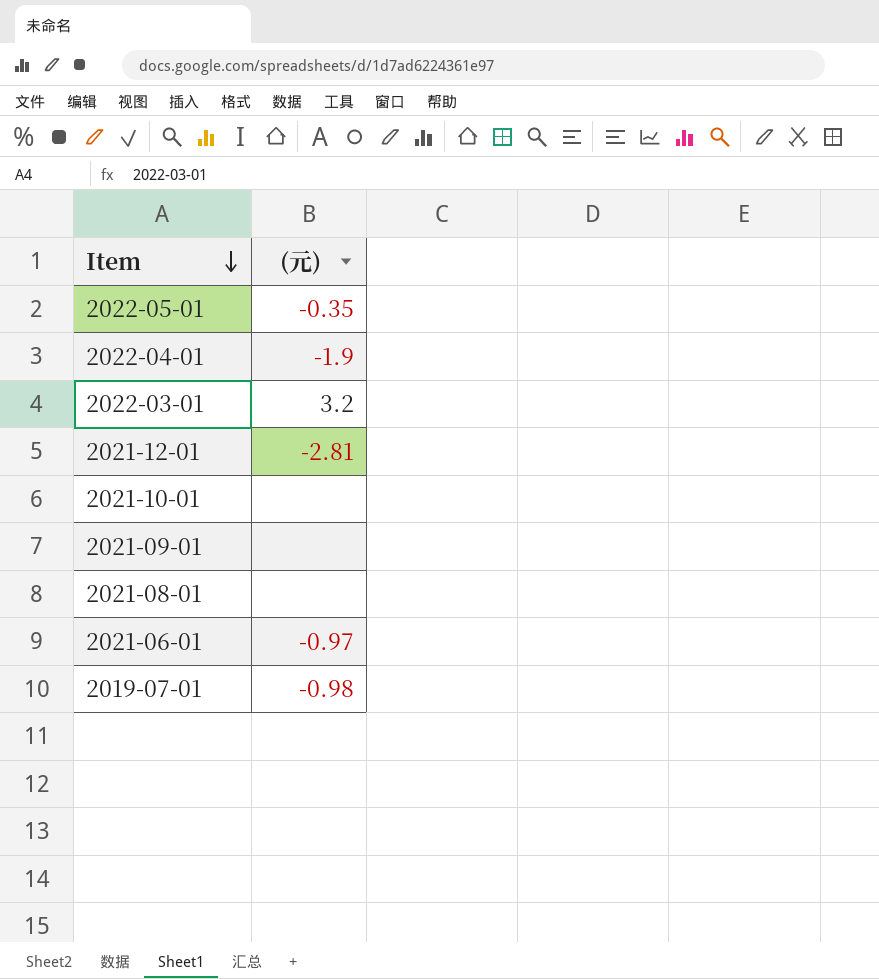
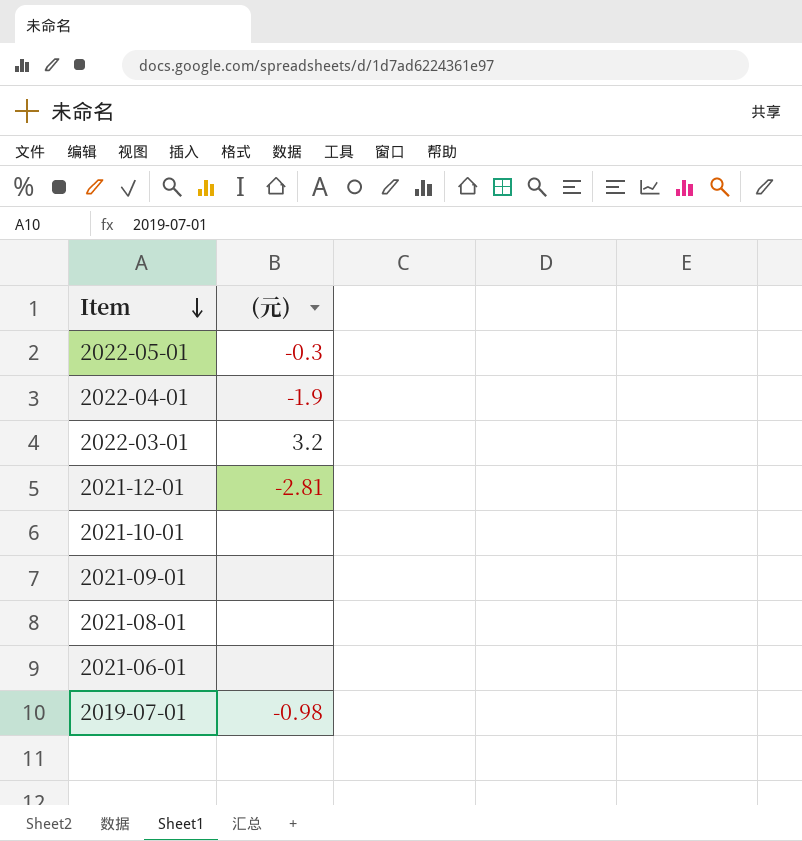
2022-05-01 | (元): -0.35 -> -0.3
2021-06-01 | (元): -0.97 -> none

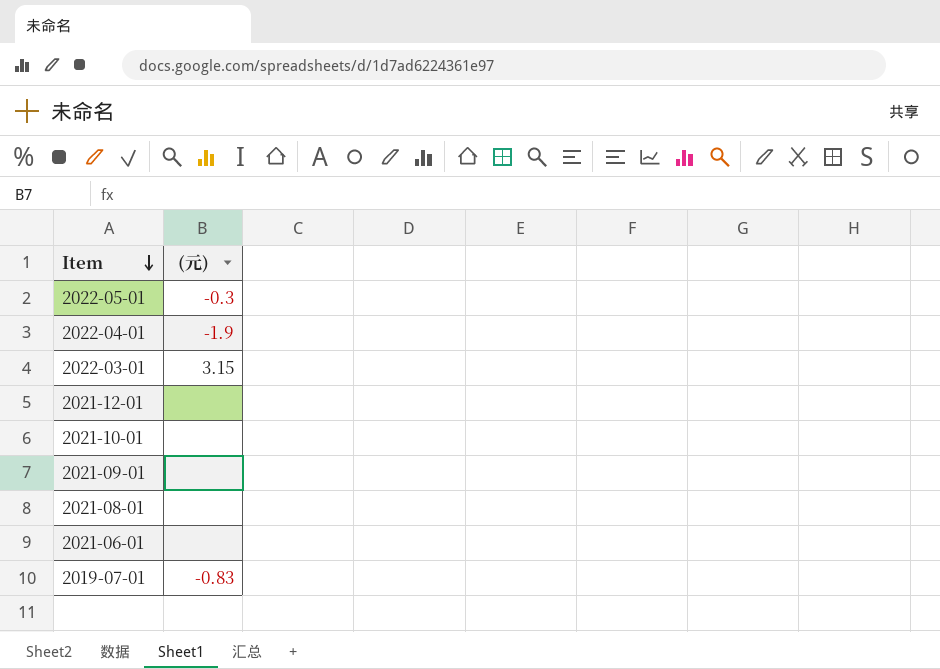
2022-03-01 | (元): 3.2 -> 3.15
2021-12-01 | (元): -2.81 -> none
2019-07-01 | (元): -0.98 -> -0.83

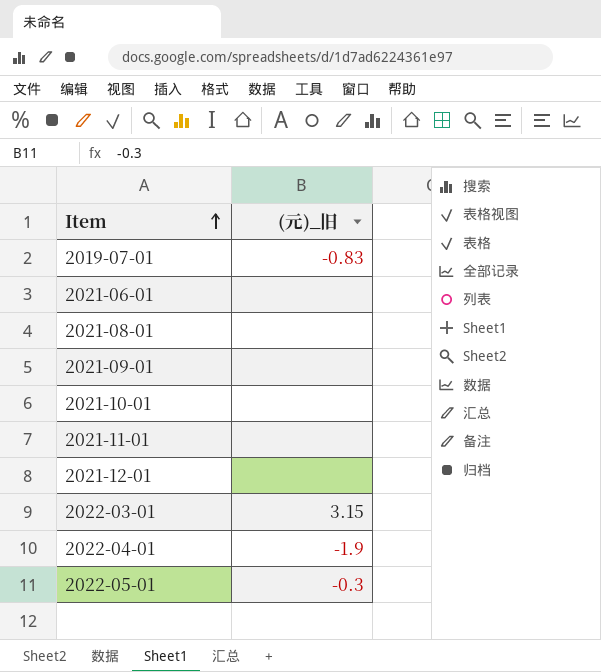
row order: Item descending -> Item ascending
column name: (元) -> (元)_旧
row 2021-11-01: none -> none

